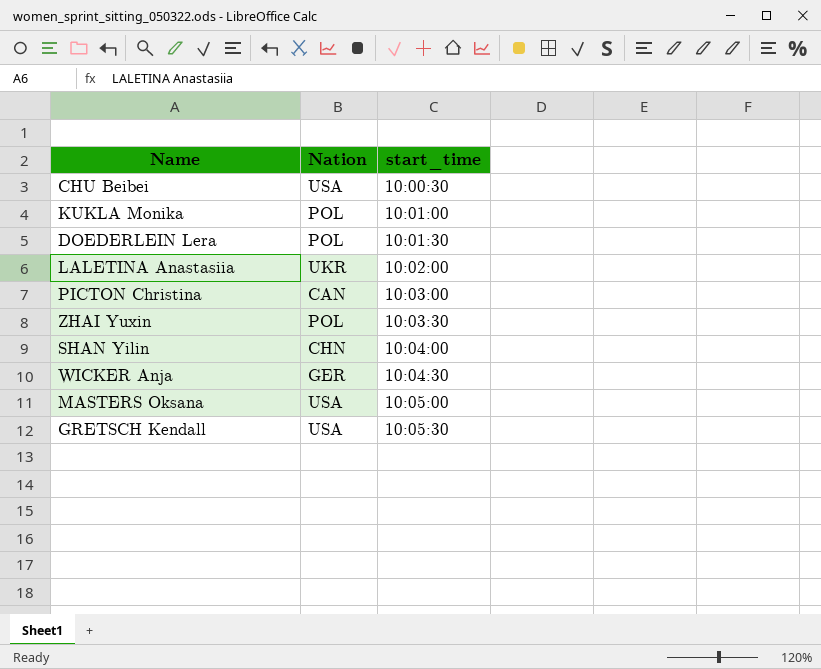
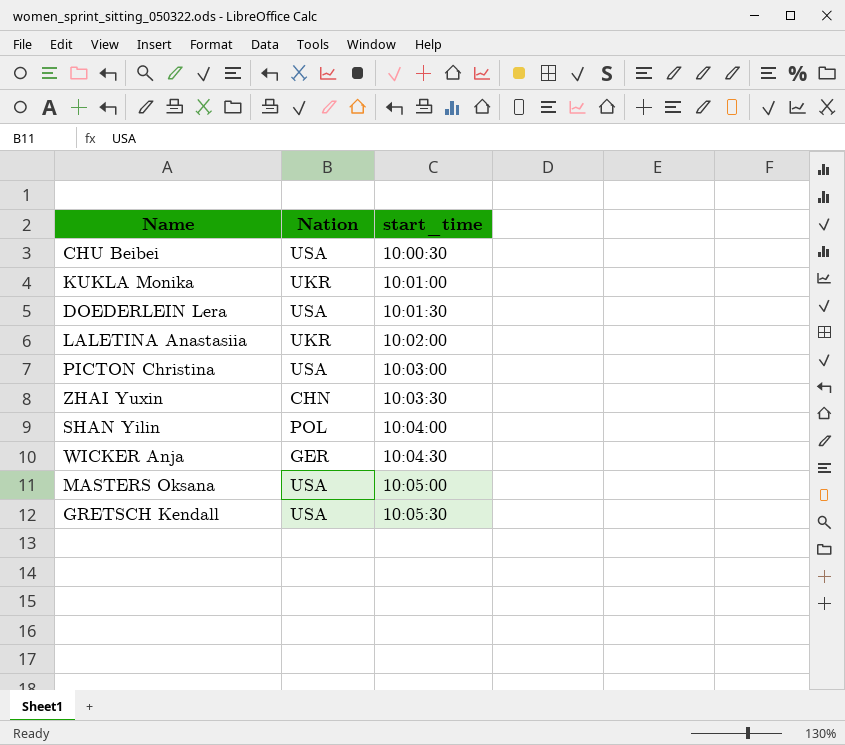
KUKLA Monika | Nation: POL -> UKR
DOEDERLEIN Lera | Nation: POL -> USA
PICTON Christina | Nation: CAN -> USA
ZHAI Yuxin | Nation: POL -> CHN
SHAN Yilin | Nation: CHN -> POL

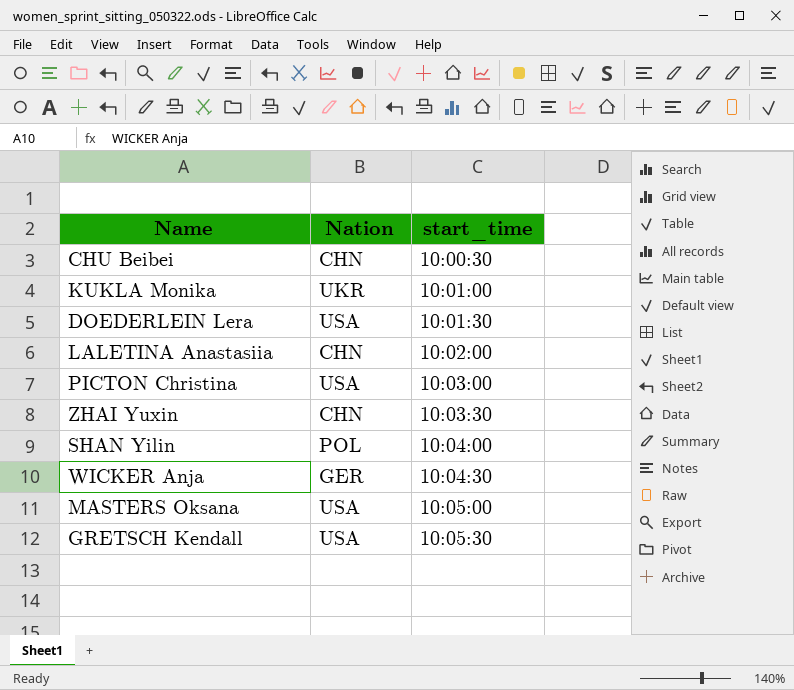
CHU Beibei | Nation: USA -> CHN
LALETINA Anastasiia | Nation: UKR -> CHN

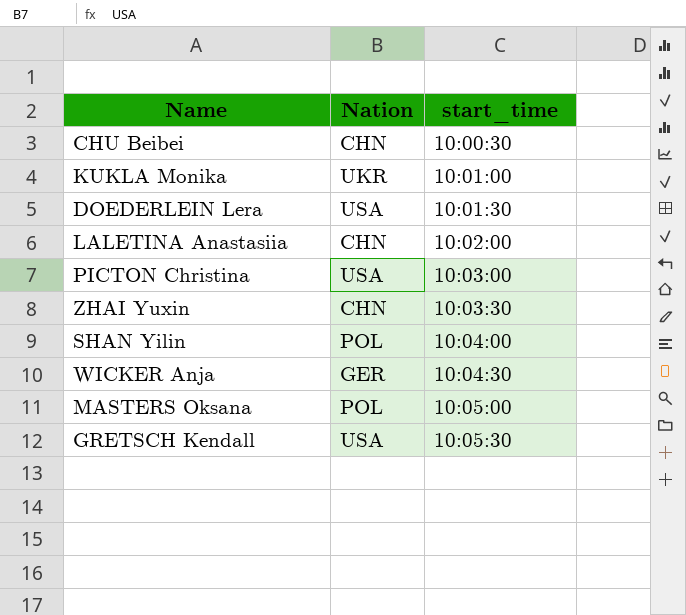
MASTERS Oksana | Nation: USA -> POL

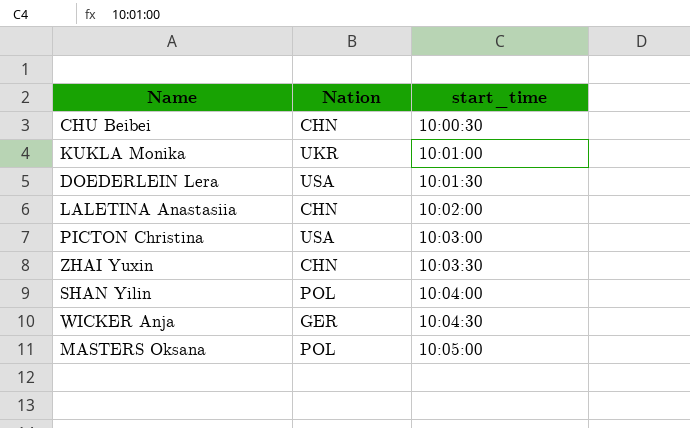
row GRETSCH Kendall: USA | 10:05:30 -> none

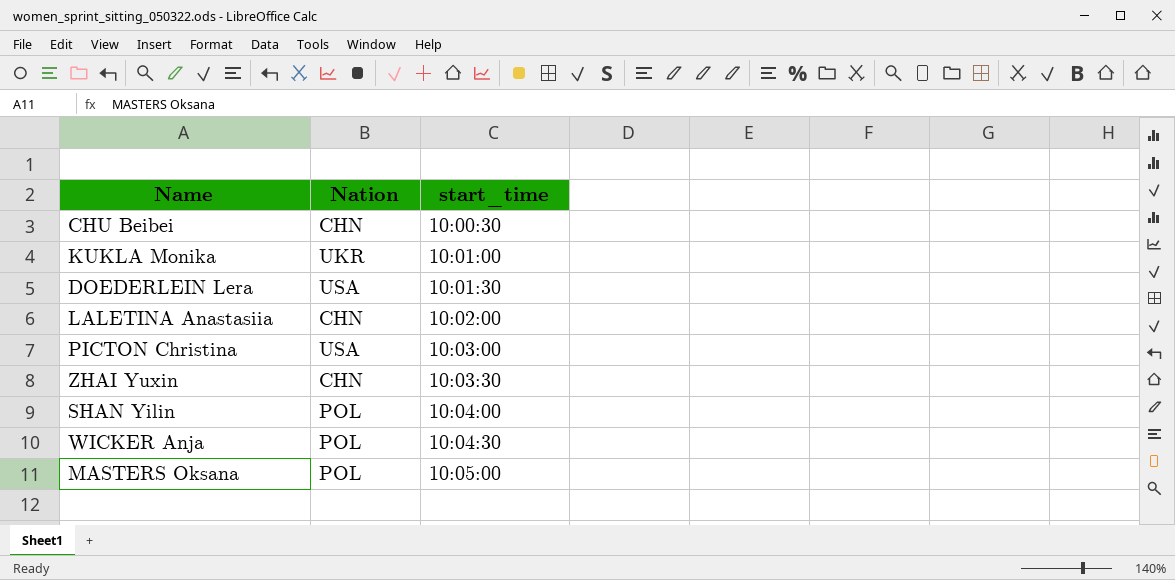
WICKER Anja | Nation: GER -> POL

